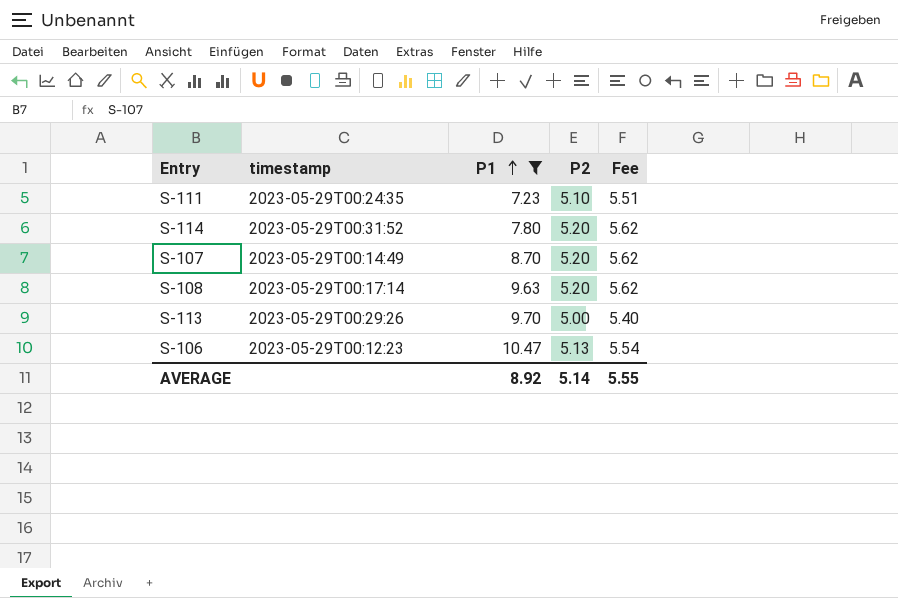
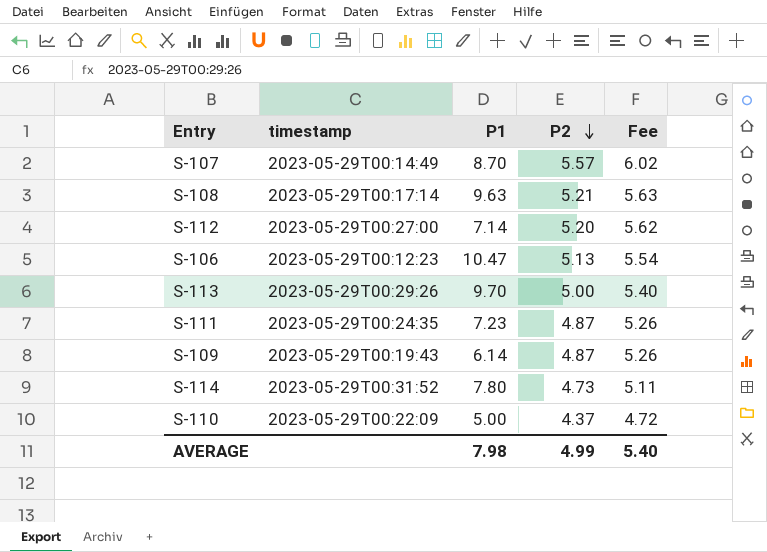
filter: P1 >= 7.23 -> none
row order: P1 ascending -> P2 descending
S-107 | P2: 5.20 -> 5.57
S-107 | Fee: 5.62 -> 6.02
S-108 | P2: 5.20 -> 5.21
S-108 | Fee: 5.62 -> 5.63
S-111 | P2: 5.10 -> 4.87
S-111 | Fee: 5.51 -> 5.26
S-114 | P2: 5.20 -> 4.73
S-114 | Fee: 5.62 -> 5.11
AVERAGE | P1: 8.92 -> 7.98
AVERAGE | P2: 5.14 -> 4.99
AVERAGE | Fee: 5.55 -> 5.40

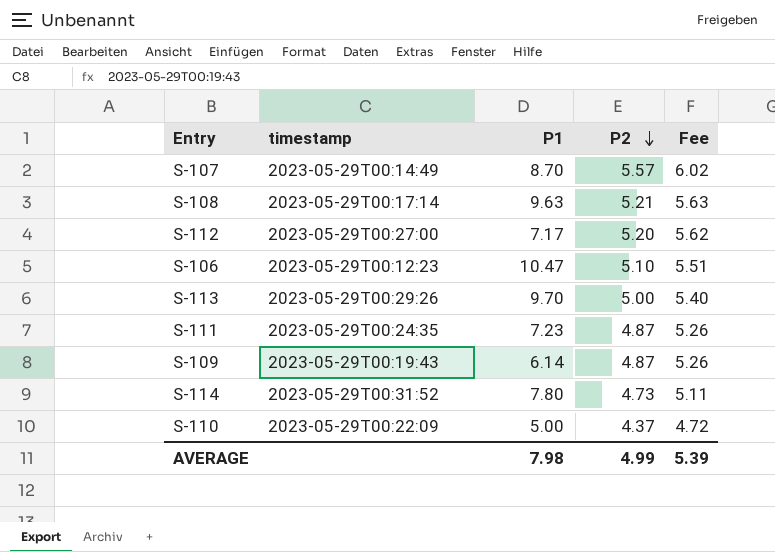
S-112 | P1: 7.14 -> 7.17
S-106 | P2: 5.13 -> 5.10
S-106 | Fee: 5.54 -> 5.51
AVERAGE | Fee: 5.40 -> 5.39

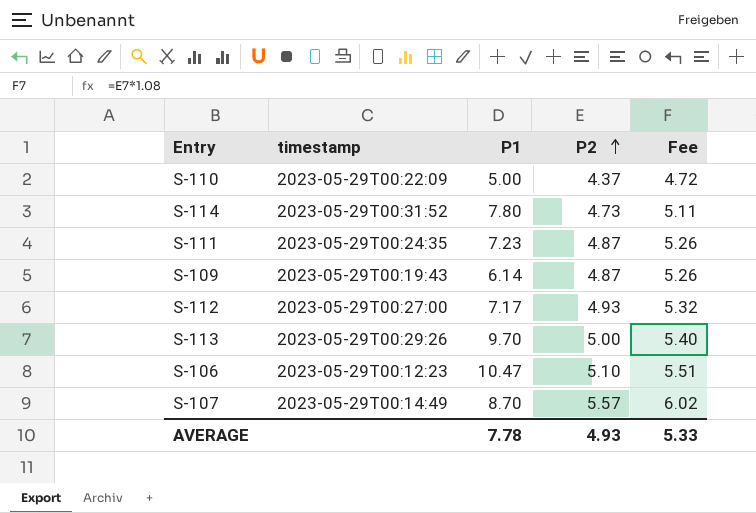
row order: P2 descending -> P2 ascending
row S-108: 2023-05-29T00:17:14 | 9.63 | 5.21 | 5.63 -> none
S-112 | P2: 5.20 -> 4.93
S-112 | Fee: 5.62 -> 5.32
AVERAGE | P1: 7.98 -> 7.78
AVERAGE | P2: 4.99 -> 4.93
AVERAGE | Fee: 5.39 -> 5.33

